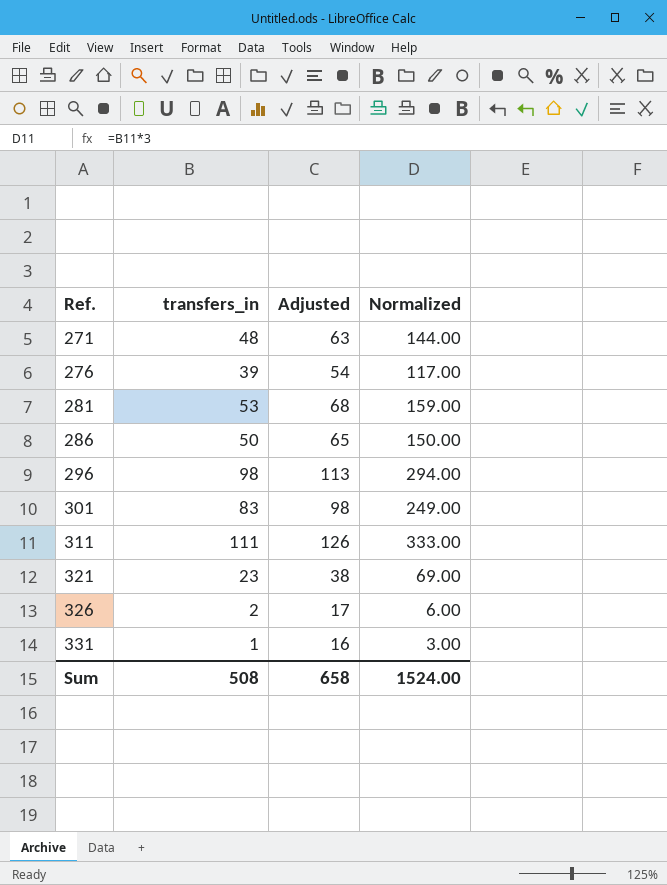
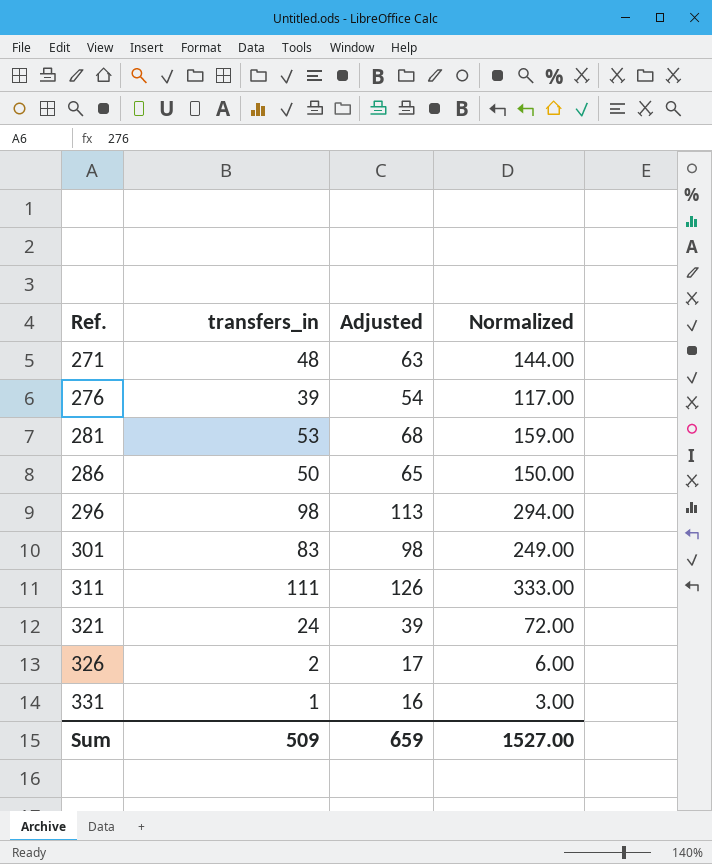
321 | transfers_in: 23 -> 24
321 | Adjusted: 38 -> 39
321 | Normalized: 69.00 -> 72.00
Sum | transfers_in: 508 -> 509
Sum | Adjusted: 658 -> 659
Sum | Normalized: 1524.00 -> 1527.00

